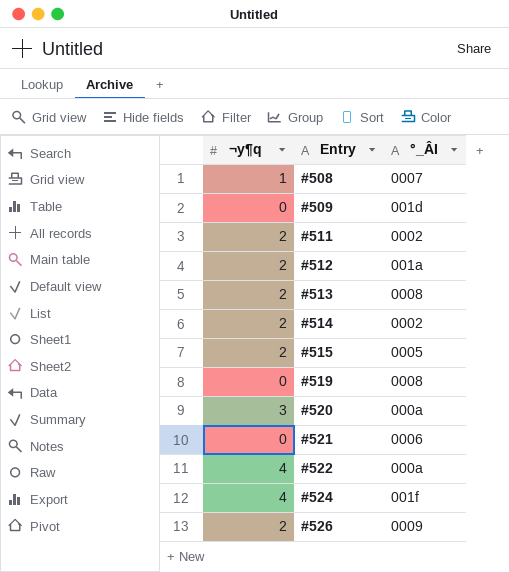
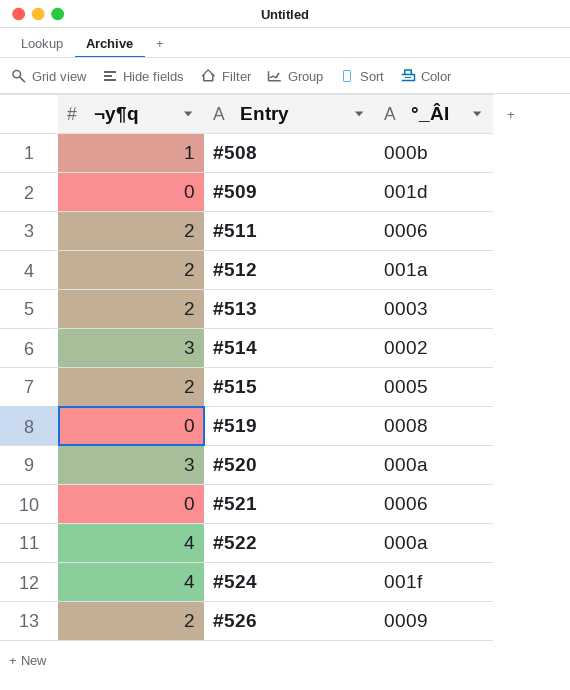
#508 | °_ÂI: 0007 -> 000b
#511 | °_ÂI: 0002 -> 0006
#513 | °_ÂI: 0008 -> 0003
#514 | ¬y¶q: 2 -> 3

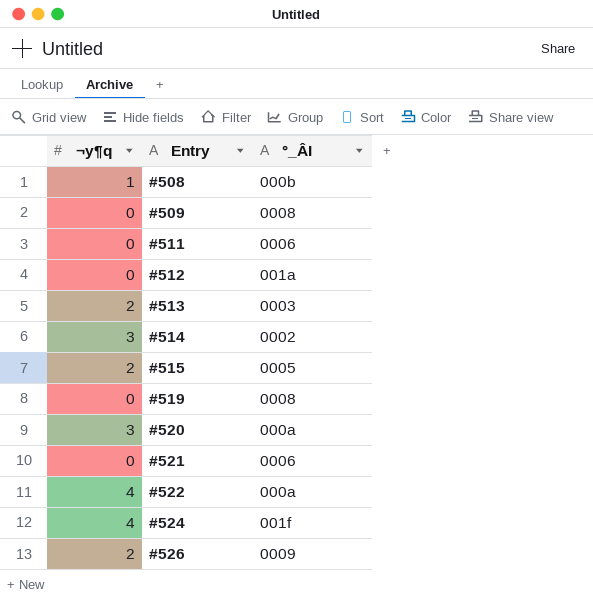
#509 | °_ÂI: 001d -> 0008
#511 | ¬y¶q: 2 -> 0
#512 | ¬y¶q: 2 -> 0

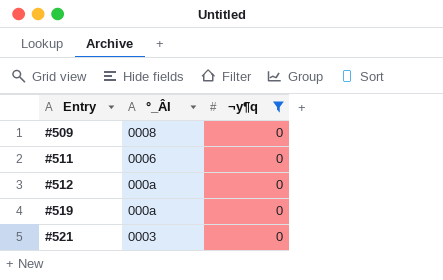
filter: none -> ¬y¶q = 0
column ¬y¶q | position: 1 -> 3
#512 | °_ÂI: 001a -> 000a
#519 | °_ÂI: 0008 -> 000a
#521 | °_ÂI: 0006 -> 0003

